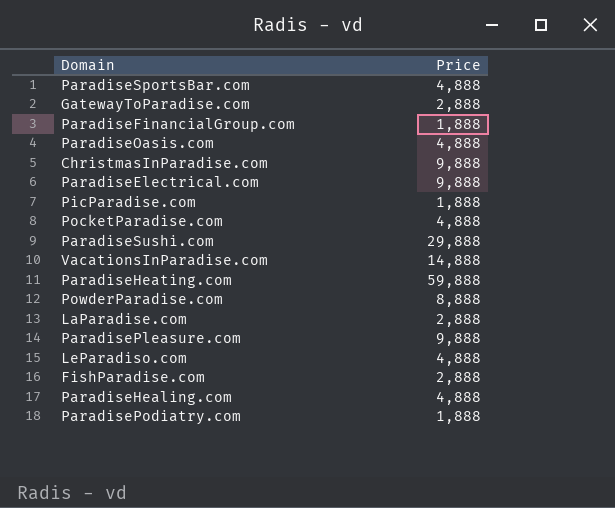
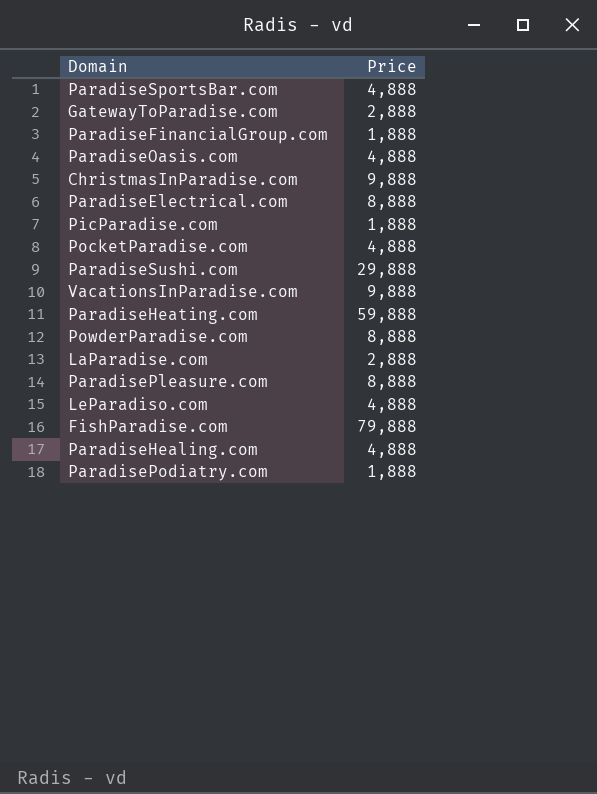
ParadiseElectrical.com | Price: 9,888 -> 8,888
VacationsInParadise.com | Price: 14,888 -> 9,888
ParadisePleasure.com | Price: 9,888 -> 8,888
FishParadise.com | Price: 2,888 -> 79,888

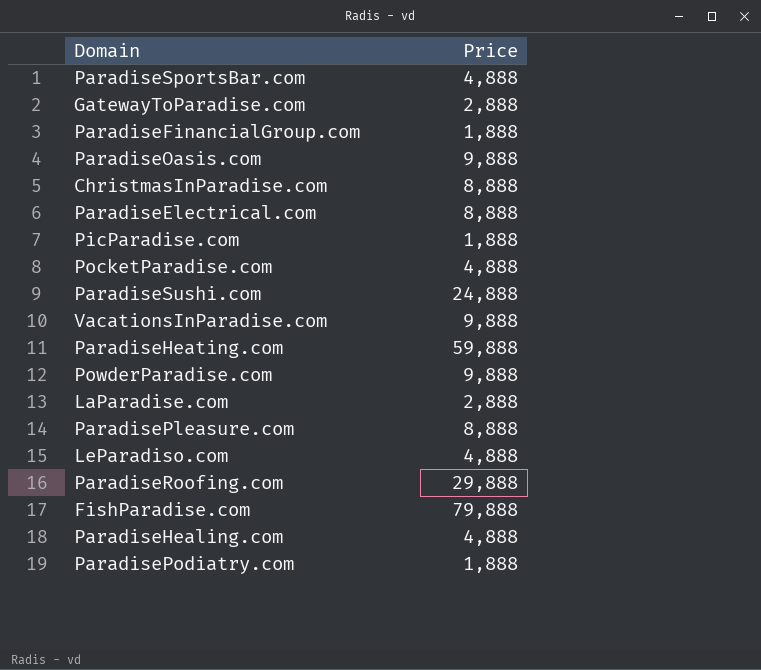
ParadiseOasis.com | Price: 4,888 -> 9,888
ChristmasInParadise.com | Price: 9,888 -> 8,888
ParadiseSushi.com | Price: 29,888 -> 24,888
PowderParadise.com | Price: 8,888 -> 9,888
row ParadiseRoofing.com: none -> 29,888

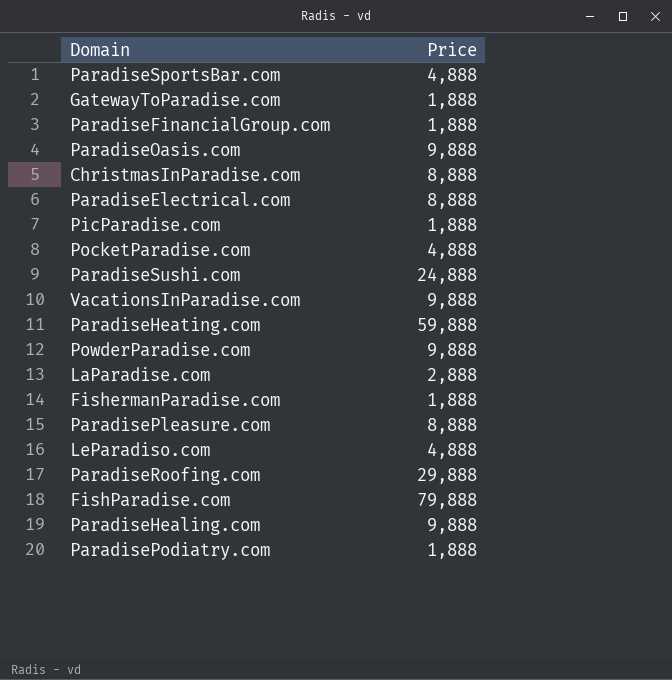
GatewayToParadise.com | Price: 2,888 -> 1,888
row FishermanParadise.com: none -> 1,888
ParadiseHealing.com | Price: 4,888 -> 9,888

